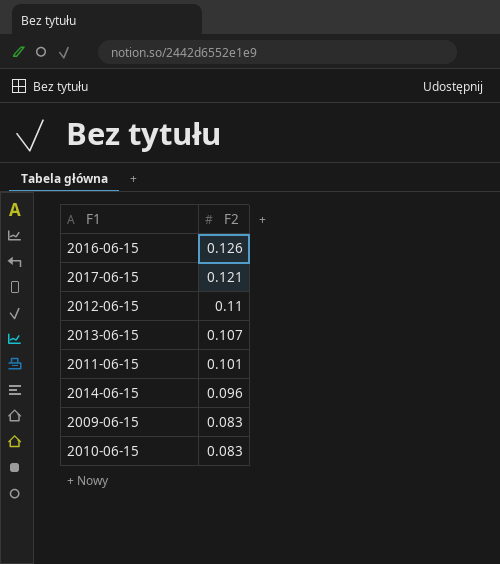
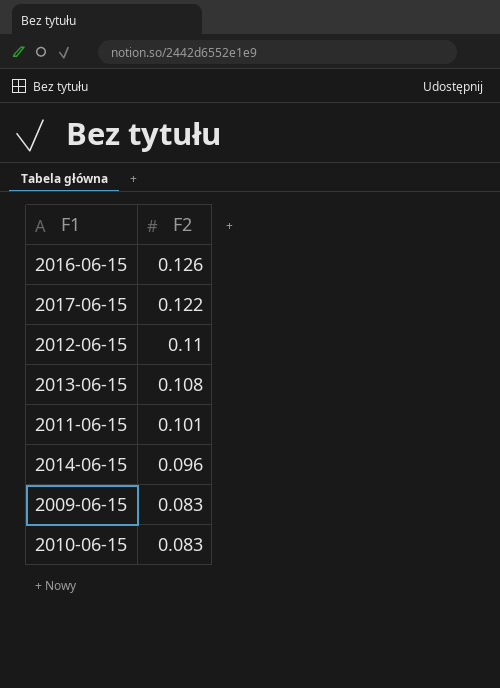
2017-06-15 | F2: 0.121 -> 0.122
2013-06-15 | F2: 0.107 -> 0.108

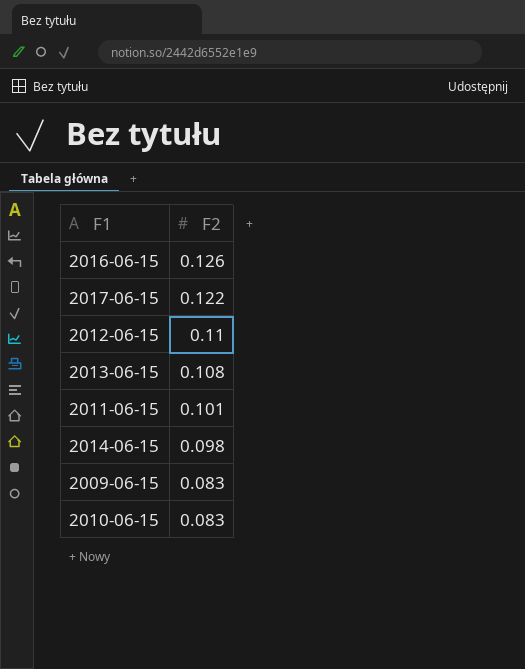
2014-06-15 | F2: 0.096 -> 0.098

